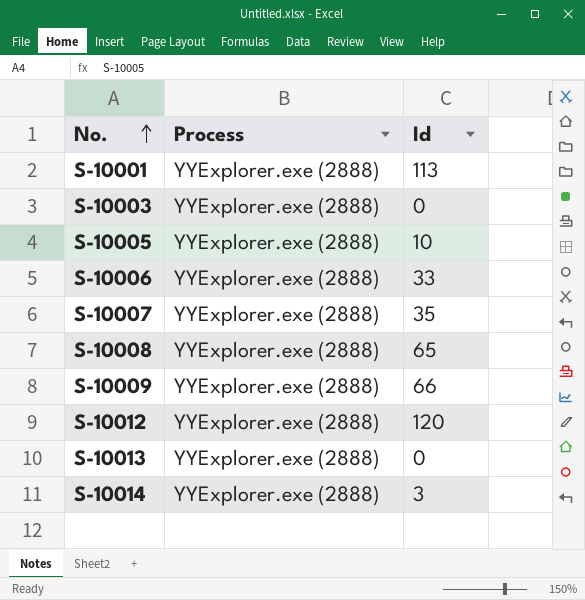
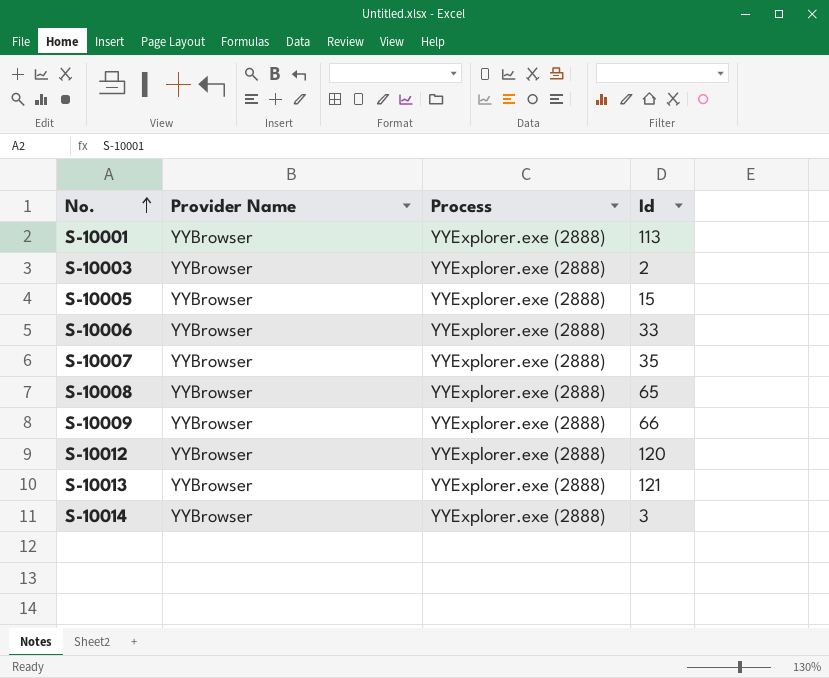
column Provider Name | position: none -> 2
S-10003 | Id: 0 -> 2
S-10005 | Id: 10 -> 15
S-10013 | Id: 0 -> 121

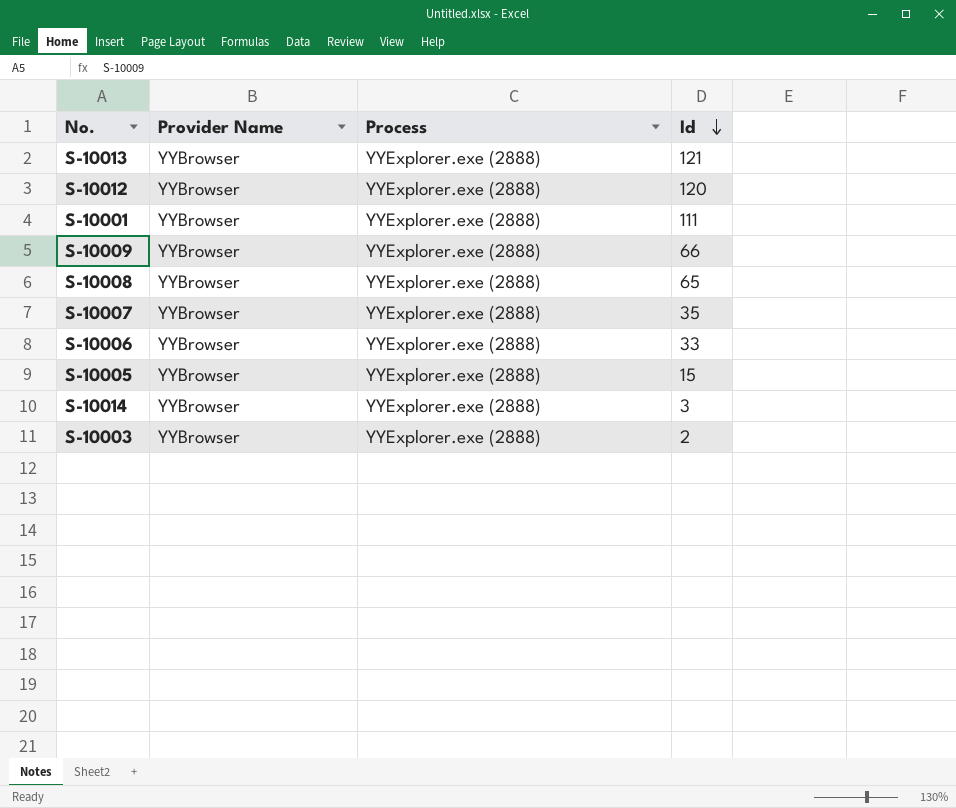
row order: No. ascending -> Id descending
S-10001 | Id: 113 -> 111

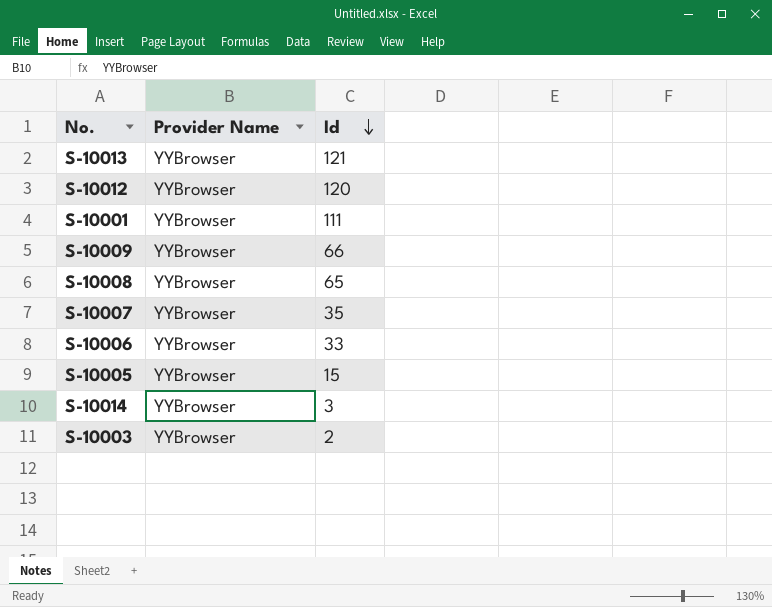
column Process | position: 3 -> none

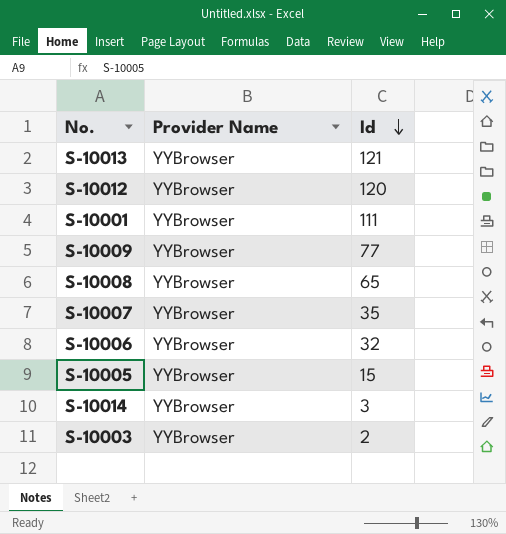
S-10009 | Id: 66 -> 77
S-10006 | Id: 33 -> 32

